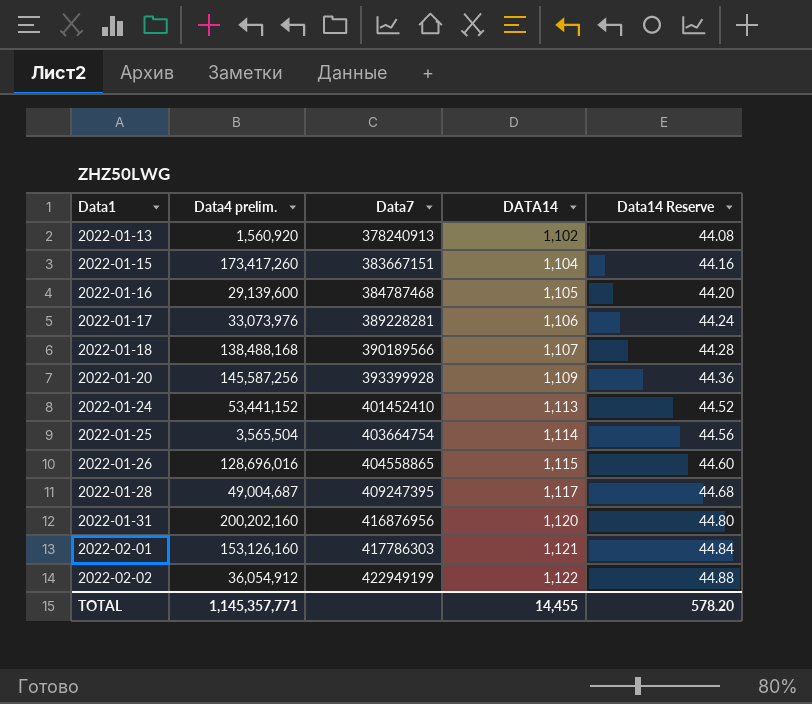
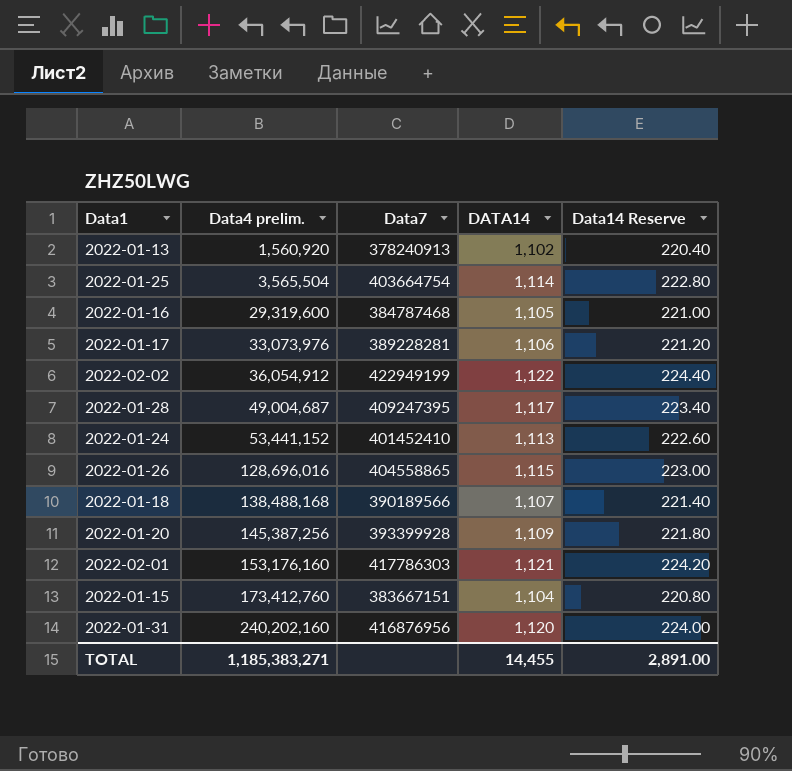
row order: Data1 ascending -> Data4 prelim. ascending
column Data14 Reserve | formula: [DATA14] * 0.04 -> [DATA14] * 0.2
2022-01-16 | Data4 prelim.: 29,139,600 -> 29,319,600
2022-01-20 | Data4 prelim.: 145,587,256 -> 145,387,256
2022-02-01 | Data4 prelim.: 153,126,160 -> 153,176,160
2022-01-15 | Data4 prelim.: 173,417,260 -> 173,412,760
2022-01-31 | Data4 prelim.: 200,202,160 -> 240,202,160
TOTAL | Data4 prelim.: 1,145,357,771 -> 1,185,383,271
TOTAL | Data14 Reserve: 578.20 -> 2,891.00

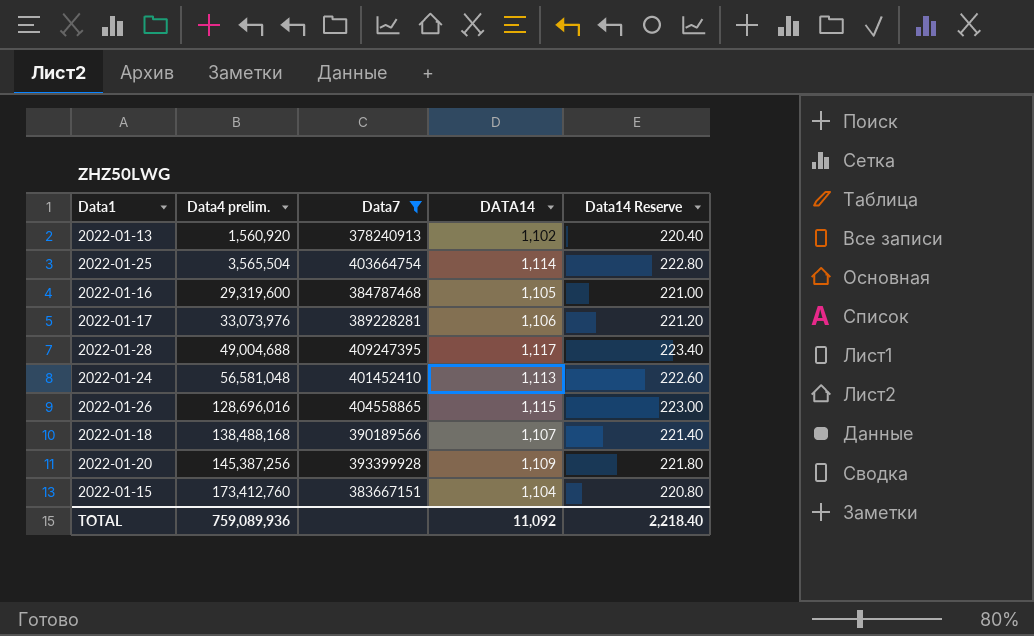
filter: none -> Data7 <= 409247395
2022-01-28 | Data4 prelim.: 49,004,687 -> 49,004,688
2022-01-24 | Data4 prelim.: 53,441,152 -> 56,581,048
TOTAL | Data4 prelim.: 1,185,383,271 -> 759,089,936
TOTAL | DATA14: 14,455 -> 11,092
TOTAL | Data14 Reserve: 2,891.00 -> 2,218.40

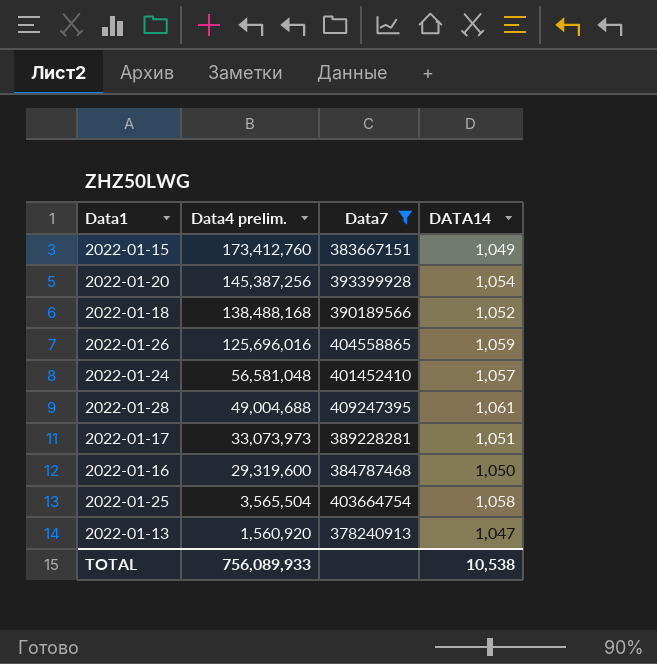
row order: Data4 prelim. ascending -> Data4 prelim. descending
column Data14 Reserve | formula: [DATA14] * 0.2 -> none
2022-01-15 | DATA14: 1,104 -> 1,049
2022-01-20 | DATA14: 1,109 -> 1,054
2022-01-18 | DATA14: 1,107 -> 1,052
2022-01-26 | Data4 prelim.: 128,696,016 -> 125,696,016
2022-01-26 | DATA14: 1,115 -> 1,059
2022-01-24 | DATA14: 1,113 -> 1,057
2022-01-28 | DATA14: 1,117 -> 1,061
2022-01-17 | Data4 prelim.: 33,073,976 -> 33,073,973
2022-01-17 | DATA14: 1,106 -> 1,051
2022-01-16 | DATA14: 1,105 -> 1,050
2022-01-25 | DATA14: 1,114 -> 1,058
2022-01-13 | DATA14: 1,102 -> 1,047
TOTAL | Data4 prelim.: 759,089,936 -> 756,089,933
TOTAL | DATA14: 11,092 -> 10,538

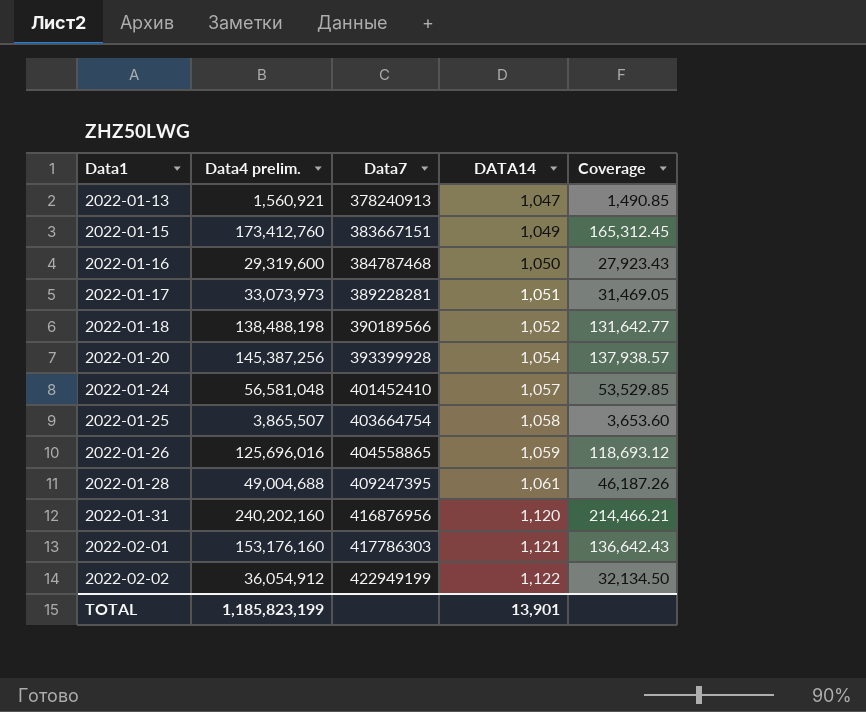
filter: Data7 <= 409247395 -> none
row order: Data4 prelim. descending -> Data1 ascending
column Coverage | formula: none -> [Data4 prelim.] / [DATA14]
2022-01-13 | Data4 prelim.: 1,560,920 -> 1,560,921
2022-01-18 | Data4 prelim.: 138,488,168 -> 138,488,198
2022-01-25 | Data4 prelim.: 3,565,504 -> 3,865,507
TOTAL | Data4 prelim.: 756,089,933 -> 1,185,823,199
TOTAL | DATA14: 10,538 -> 13,901

